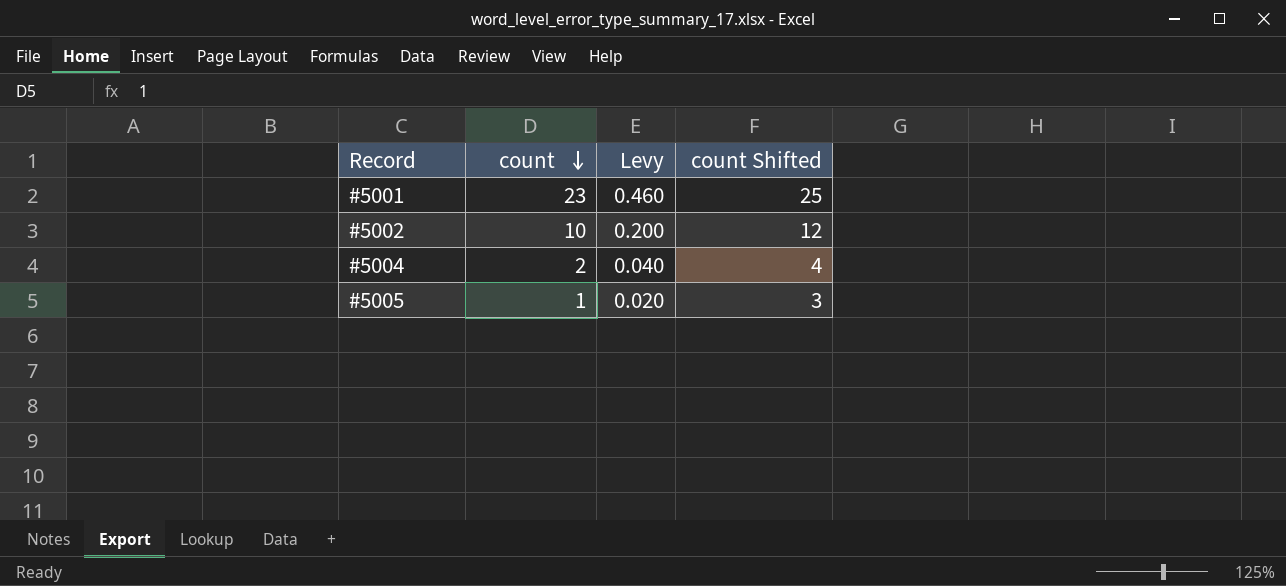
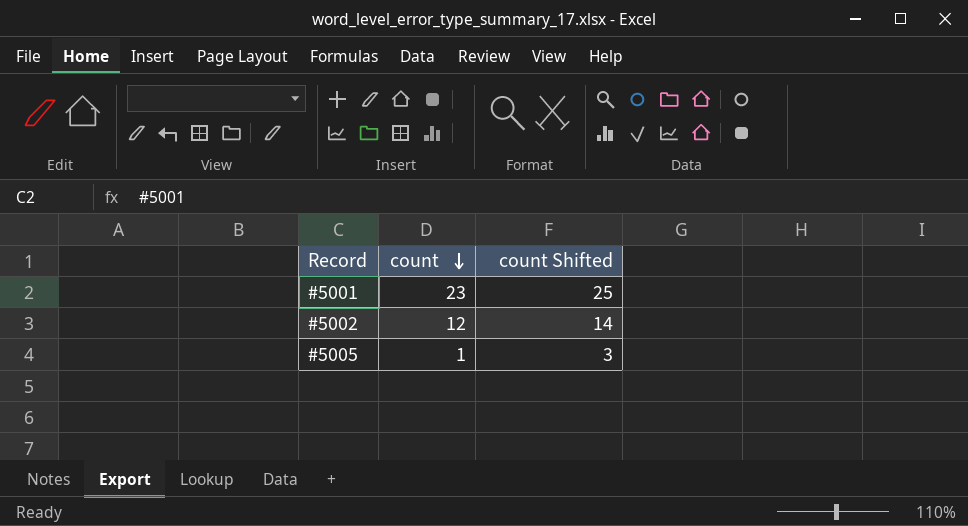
column Levy | formula: [count] * 0.02 -> none
row #5004: 2 | 0.040 | 4 -> none
#5002 | count: 10 -> 12
#5002 | count Shifted: 12 -> 14

